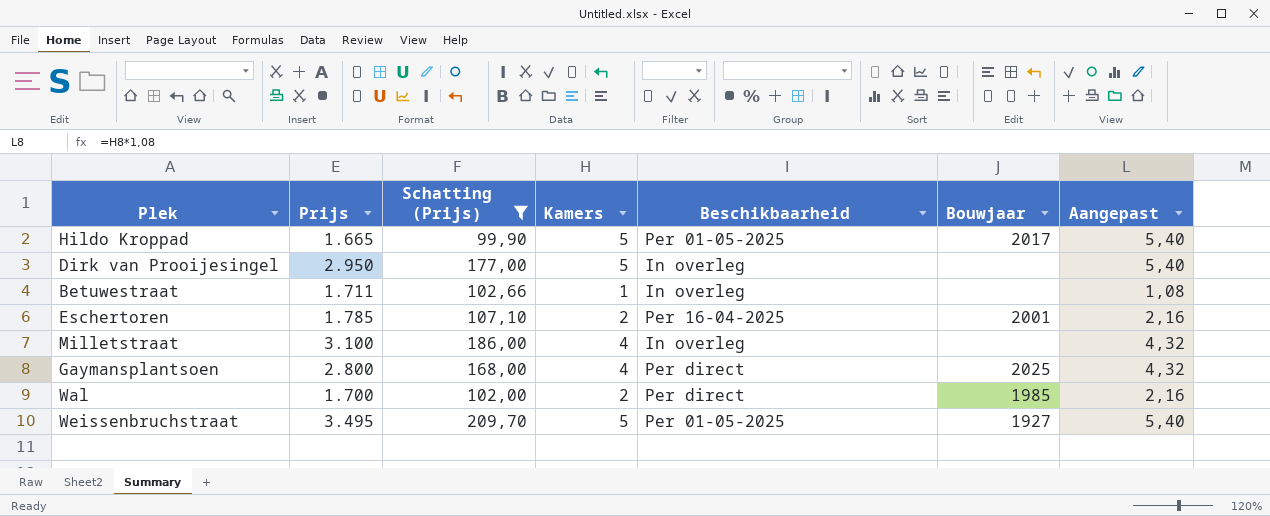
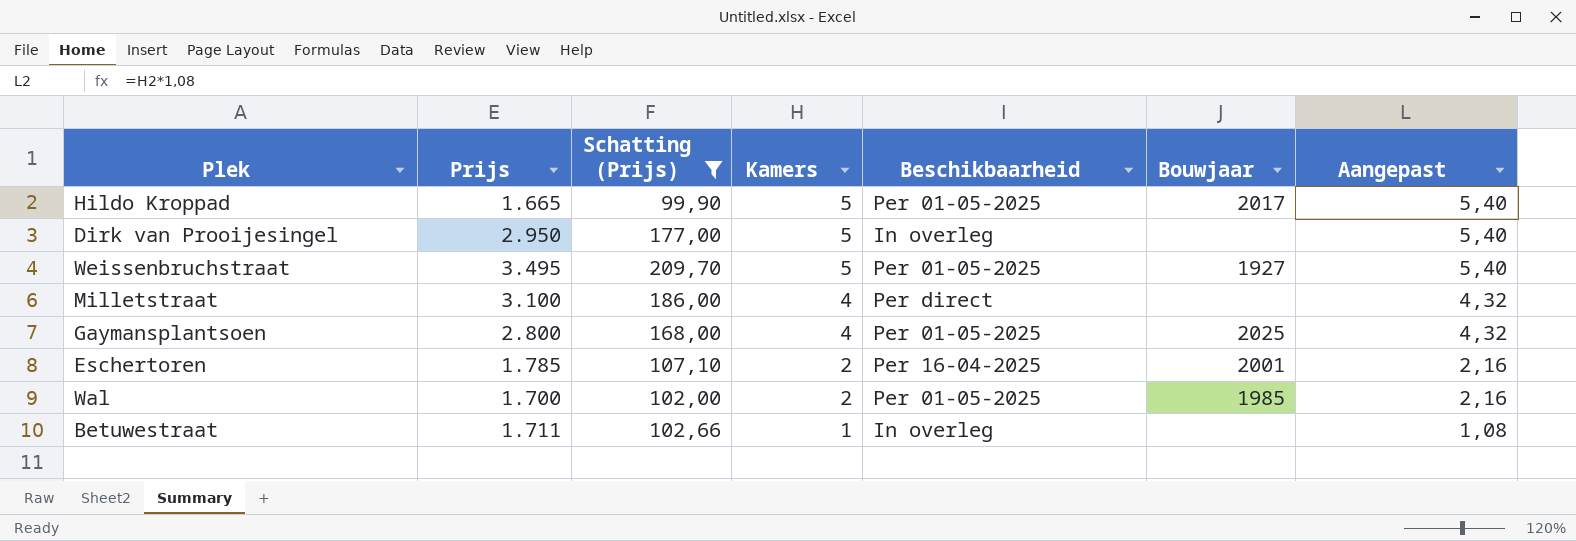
row order: none -> Kamers descending
Milletstraat | Beschikbaarheid: In overleg -> Per direct
Gaymansplantsoen | Beschikbaarheid: Per direct -> Per 01-05-2025
Wal | Beschikbaarheid: Per direct -> Per 01-05-2025

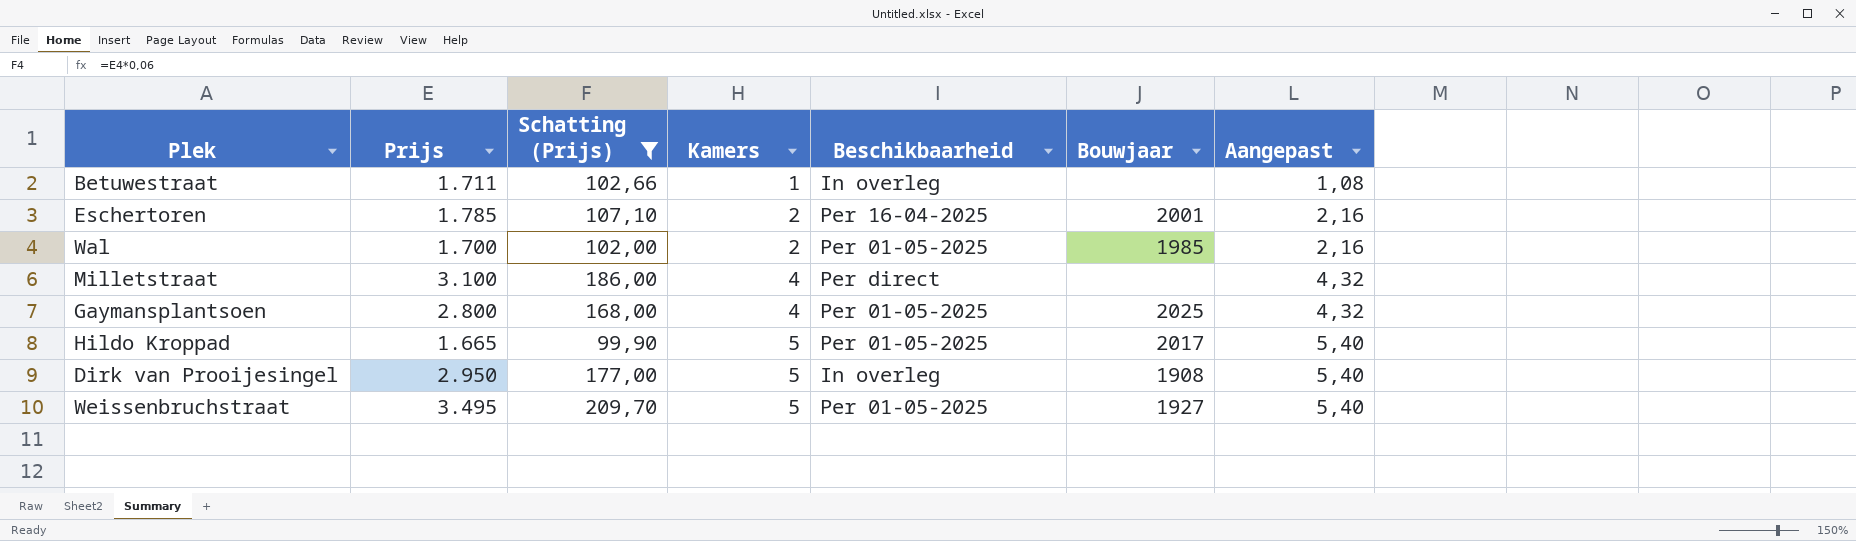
row order: Kamers descending -> Kamers ascending
Dirk van Prooijesingel | Bouwjaar: none -> 1908

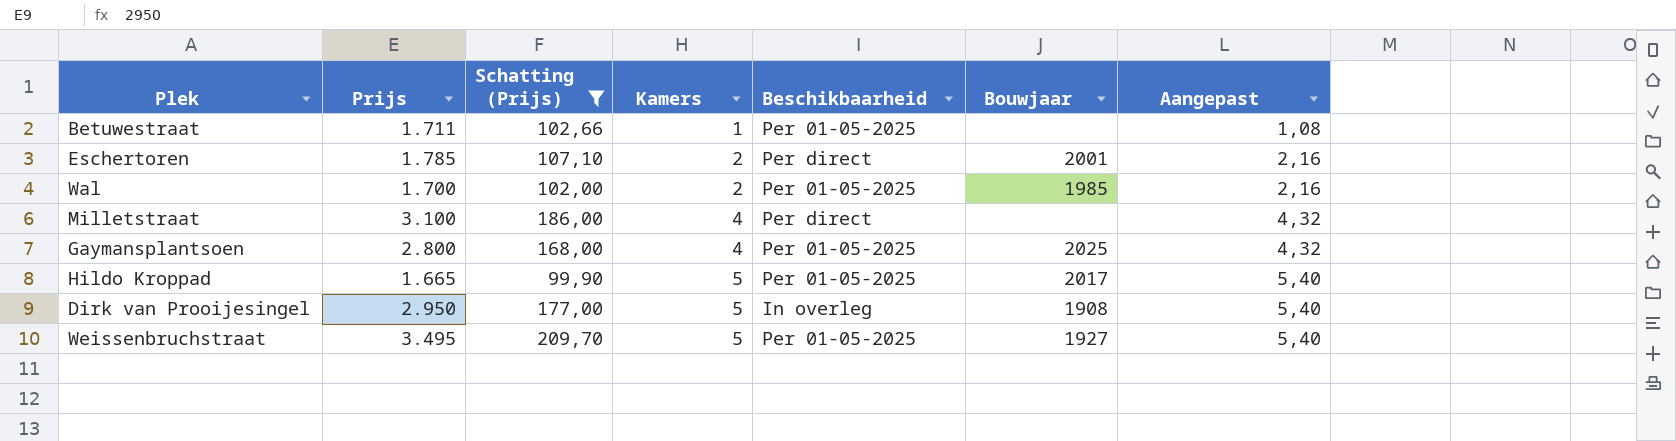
Betuwestraat | Beschikbaarheid: In overleg -> Per 01-05-2025
Eschertoren | Beschikbaarheid: Per 16-04-2025 -> Per direct

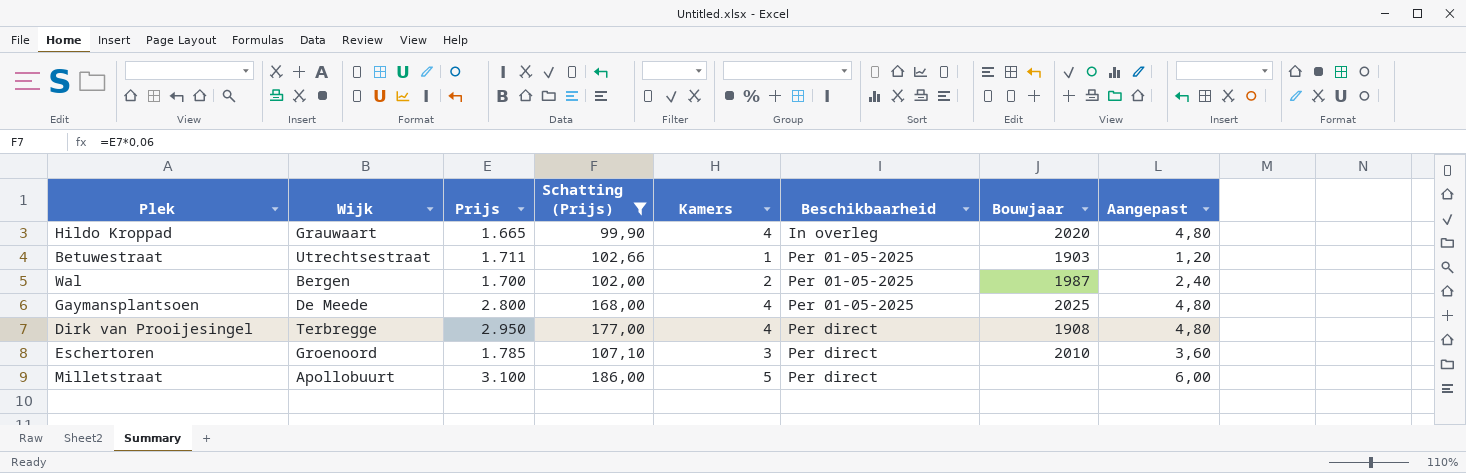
row order: Kamers ascending -> Beschikbaarheid ascending
column Wijk | position: none -> 2
column Aangepast | formula: [Kamers] * 1,08 -> [Kamers] * 1,2
row Weissenbruchstraat: 3.495 | 209,70 | 5 | Per 01-05-2025 | 1927 | 5,40 -> none
Hildo Kroppad | Kamers: 5 -> 4
Hildo Kroppad | Beschikbaarheid: Per 01-05-2025 -> In overleg
Hildo Kroppad | Bouwjaar: 2017 -> 2020
Betuwestraat | Bouwjaar: none -> 1903
Wal | Bouwjaar: 1985 -> 1987
Dirk van Prooijesingel | Kamers: 5 -> 4
Dirk van Prooijesingel | Beschikbaarheid: In overleg -> Per direct
Eschertoren | Kamers: 2 -> 3
Eschertoren | Bouwjaar: 2001 -> 2010
Milletstraat | Kamers: 4 -> 5

